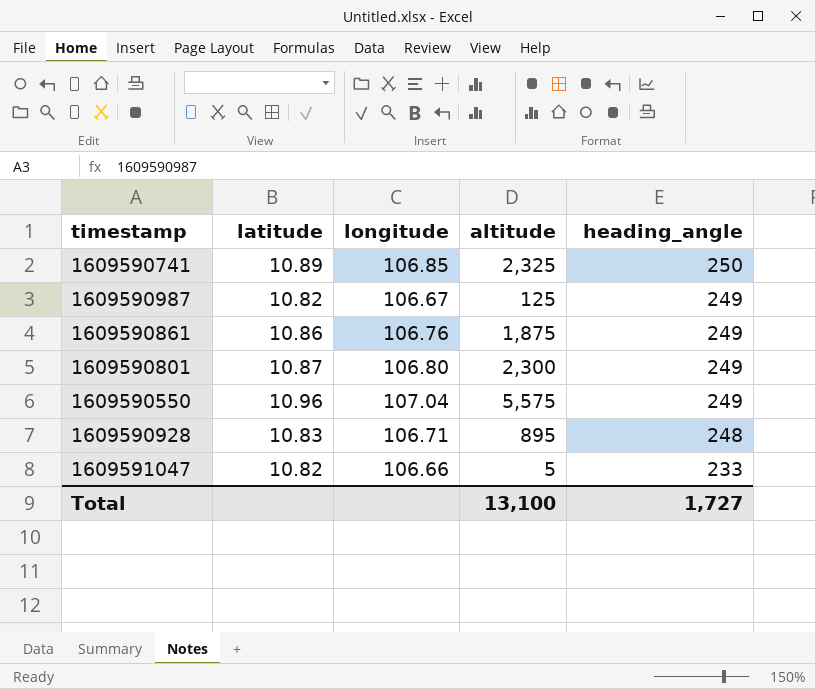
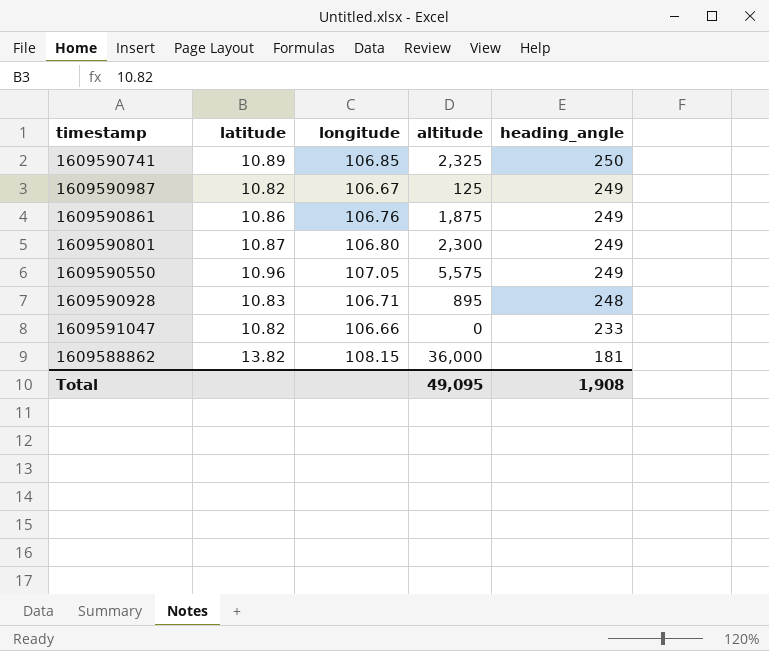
1609590550 | longitude: 107.04 -> 107.05
1609591047 | altitude: 5 -> 0
row 1609588862: none -> 13.82 | 108.15 | 36,000 | 181
Total | altitude: 13,100 -> 49,095
Total | heading_angle: 1,727 -> 1,908

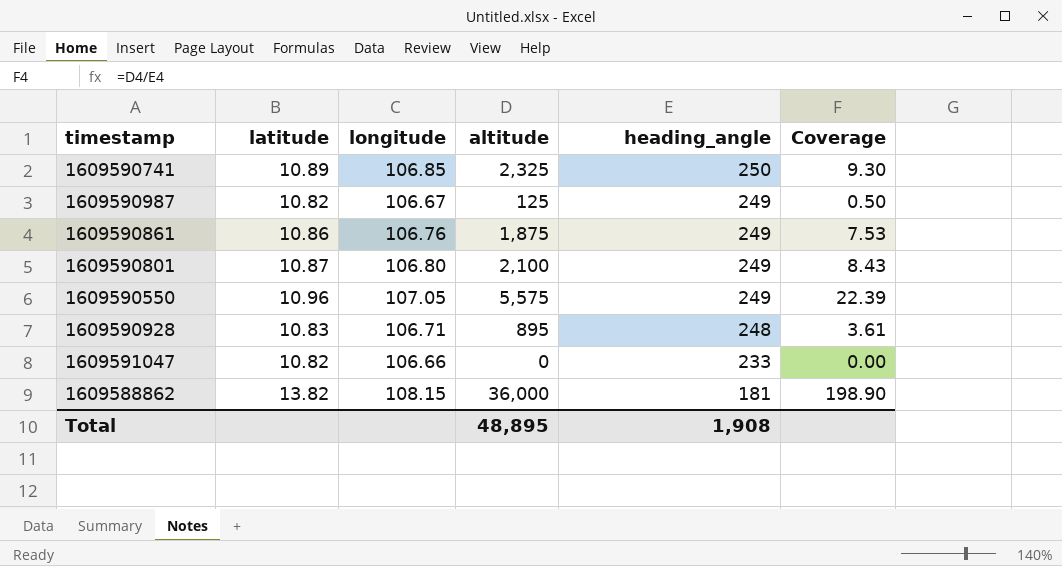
column Coverage | formula: none -> [altitude] / [heading_angle]
1609590801 | altitude: 2,300 -> 2,100
Total | altitude: 49,095 -> 48,895

